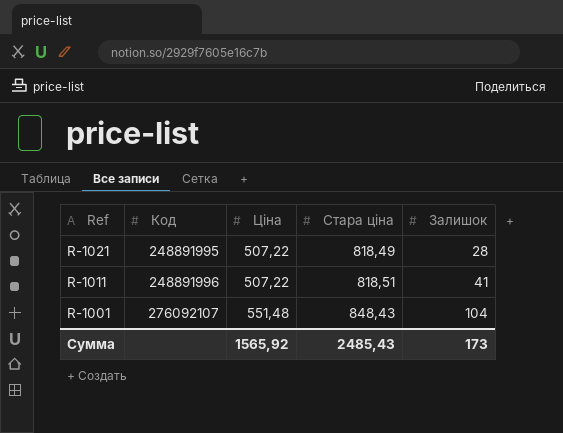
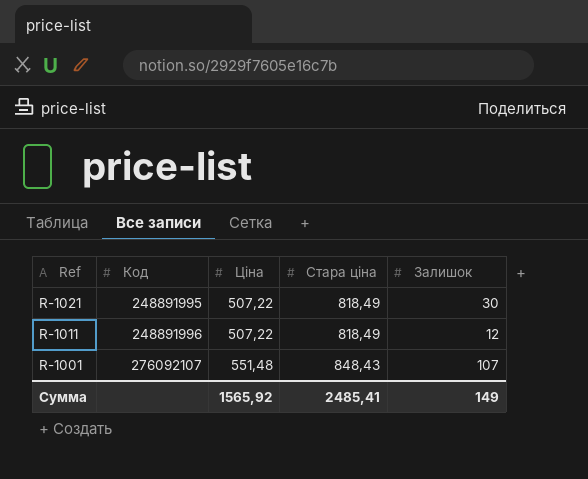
R-1021 | Залишок: 28 -> 30
R-1011 | Стара ціна: 818,51 -> 818,49
R-1011 | Залишок: 41 -> 12
R-1001 | Залишок: 104 -> 107
Сумма | Стара ціна: 2485,43 -> 2485,41
Сумма | Залишок: 173 -> 149

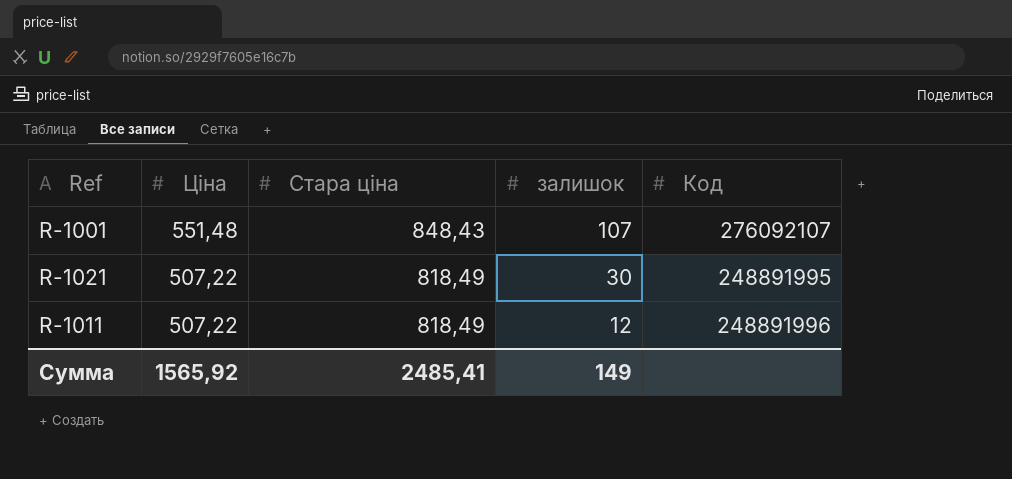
row order: Ref descending -> Ціна descending
column name: Залишок -> залишок
column Код | position: 2 -> 5

